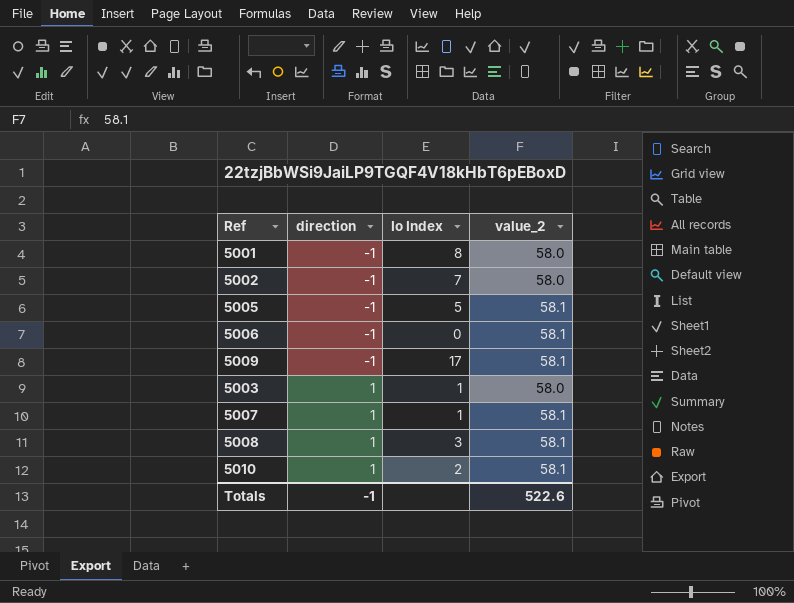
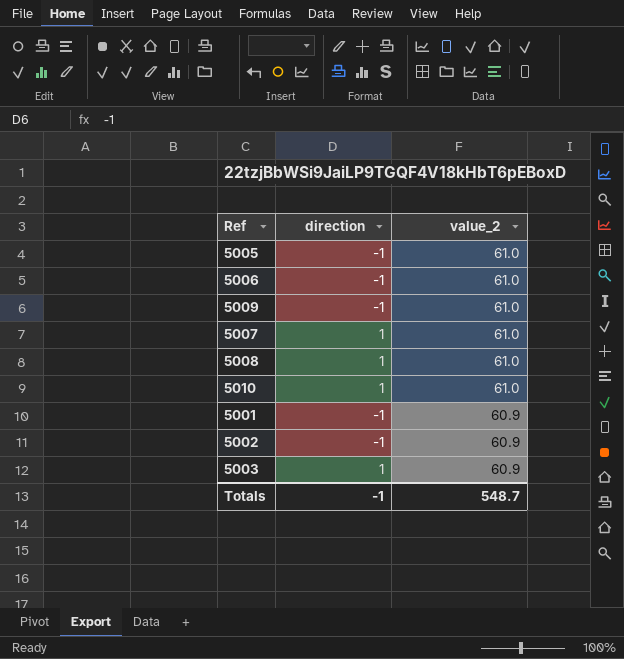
row order: direction ascending -> value_2 descending
column Io Index | position: 3 -> none
5005 | value_2: 58.1 -> 61.0
5006 | value_2: 58.1 -> 61.0
5009 | value_2: 58.1 -> 61.0
5007 | value_2: 58.1 -> 61.0
5008 | value_2: 58.1 -> 61.0
5010 | value_2: 58.1 -> 61.0
5001 | value_2: 58.0 -> 60.9
5002 | value_2: 58.0 -> 60.9
5003 | value_2: 58.0 -> 60.9
Totals | value_2: 522.6 -> 548.7

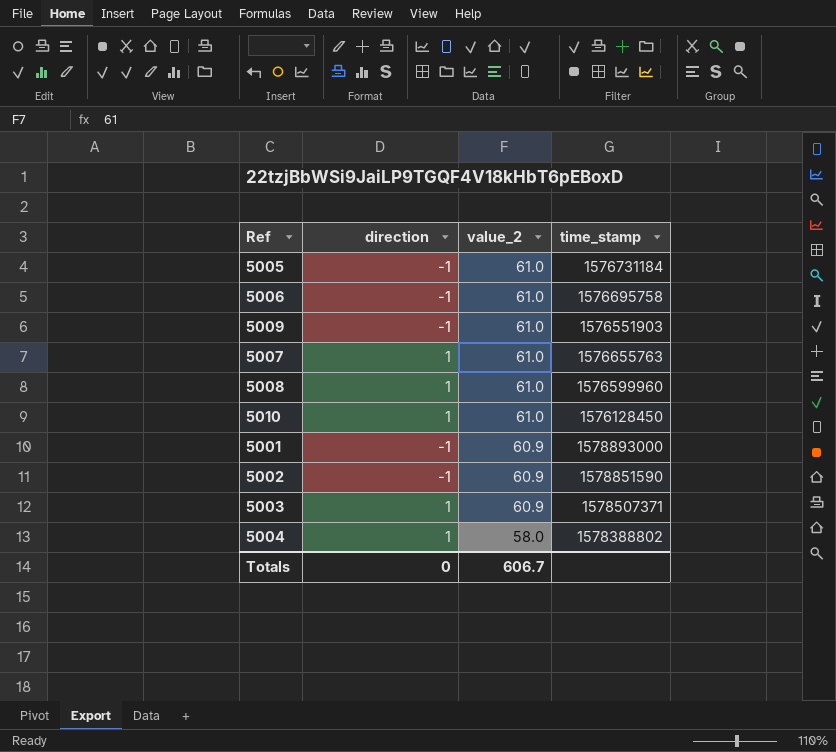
column time_stamp | position: none -> 4
row 5004: none -> 1 | 58.0 | 1578388802
Totals | direction: -1 -> 0
Totals | value_2: 548.7 -> 606.7

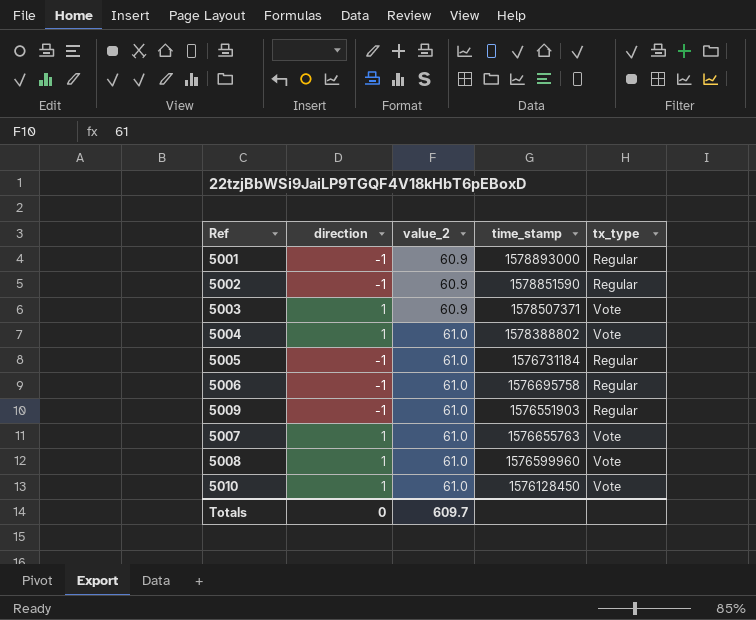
row order: value_2 descending -> value_2 ascending
column tx_type | position: none -> 5
5004 | value_2: 58.0 -> 61.0
Totals | value_2: 606.7 -> 609.7

